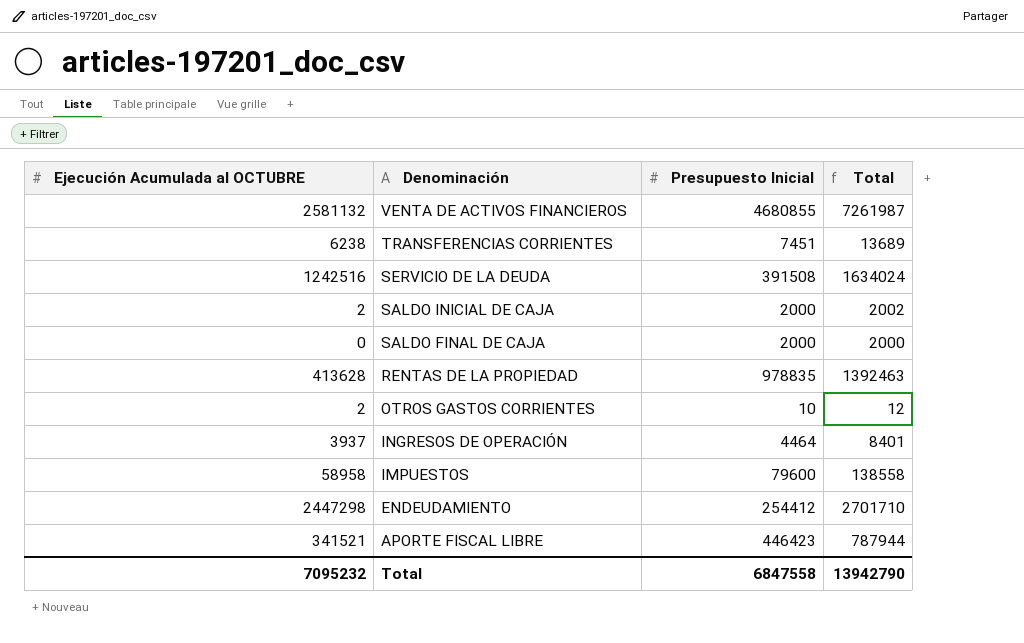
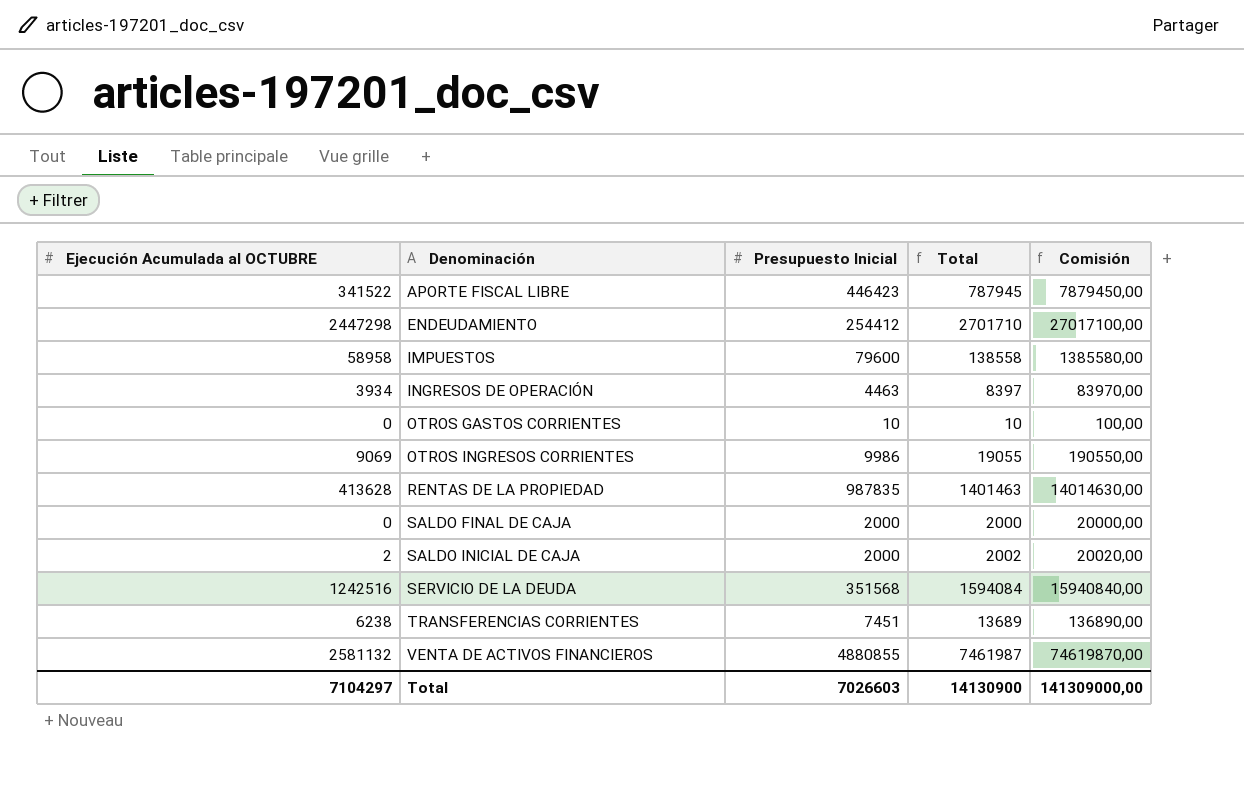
row order: Denominación descending -> Denominación ascending
column Comisión | formula: none -> [Total] * 10
APORTE FISCAL LIBRE | Ejecución Acumulada al OCTUBRE: 341521 -> 341522
APORTE FISCAL LIBRE | Total: 787944 -> 787945
INGRESOS DE OPERACIÓN | Ejecución Acumulada al OCTUBRE: 3937 -> 3934
INGRESOS DE OPERACIÓN | Presupuesto Inicial: 4464 -> 4463
INGRESOS DE OPERACIÓN | Total: 8401 -> 8397
OTROS GASTOS CORRIENTES | Ejecución Acumulada al OCTUBRE: 2 -> 0
OTROS GASTOS CORRIENTES | Total: 12 -> 10
row OTROS INGRESOS CORRIENTES: none -> 9069 | 9986 | 19055 | 190550,00
RENTAS DE LA PROPIEDAD | Presupuesto Inicial: 978835 -> 987835
RENTAS DE LA PROPIEDAD | Total: 1392463 -> 1401463
SERVICIO DE LA DEUDA | Presupuesto Inicial: 391508 -> 351568
SERVICIO DE LA DEUDA | Total: 1634024 -> 1594084
VENTA DE ACTIVOS FINANCIEROS | Presupuesto Inicial: 4680855 -> 4880855
VENTA DE ACTIVOS FINANCIEROS | Total: 7261987 -> 7461987
Total | Ejecución Acumulada al OCTUBRE: 7095232 -> 7104297
Total | Presupuesto Inicial: 6847558 -> 7026603
Total | Total: 13942790 -> 14130900

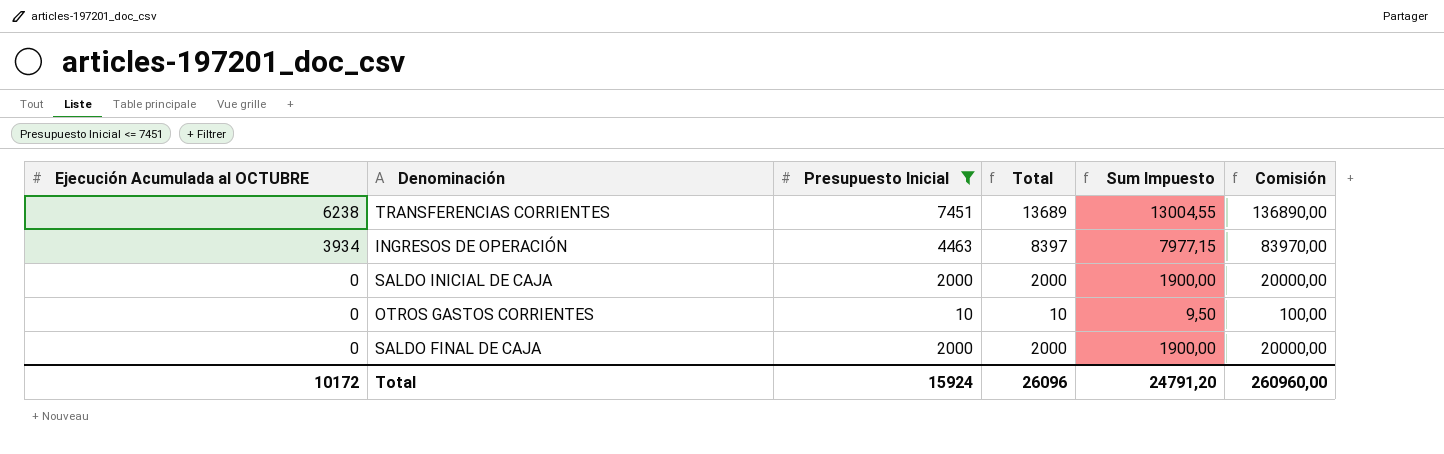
filter: none -> Presupuesto Inicial <= 7451
row order: Denominación ascending -> Ejecución Acumulada al OCTUBRE descending
column Sum Impuesto | formula: none -> [Total] * 0,95
SALDO INICIAL DE CAJA | Ejecución Acumulada al OCTUBRE: 2 -> 0
SALDO INICIAL DE CAJA | Total: 2002 -> 2000
SALDO INICIAL DE CAJA | Comisión: 20020,00 -> 20000,00
Total | Ejecución Acumulada al OCTUBRE: 7104297 -> 10172
Total | Presupuesto Inicial: 7026603 -> 15924
Total | Total: 14130900 -> 26096
Total | Comisión: 141309000,00 -> 260960,00

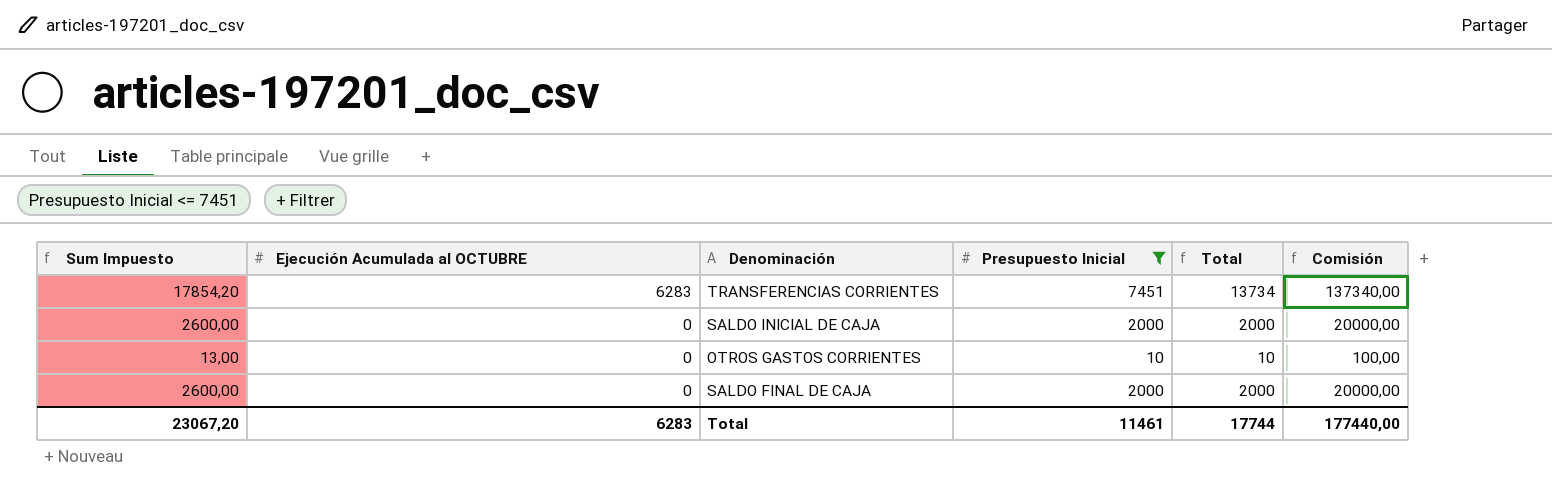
column Sum Impuesto | formula: [Total] * 0,95 -> [Total] * 1,3
column Sum Impuesto | position: 5 -> 1
row INGRESOS DE OPERACIÓN: 3934 | 4463 | 8397 | 7977,15 | 83970,00 -> none
TRANSFERENCIAS CORRIENTES | Ejecución Acumulada al OCTUBRE: 6238 -> 6283
TRANSFERENCIAS CORRIENTES | Total: 13689 -> 13734
TRANSFERENCIAS CORRIENTES | Comisión: 136890,00 -> 137340,00
Total | Sum Impuesto: 24791,20 -> 23067,20
Total | Ejecución Acumulada al OCTUBRE: 10172 -> 6283
Total | Presupuesto Inicial: 15924 -> 11461
Total | Total: 26096 -> 17744
Total | Comisión: 260960,00 -> 177440,00

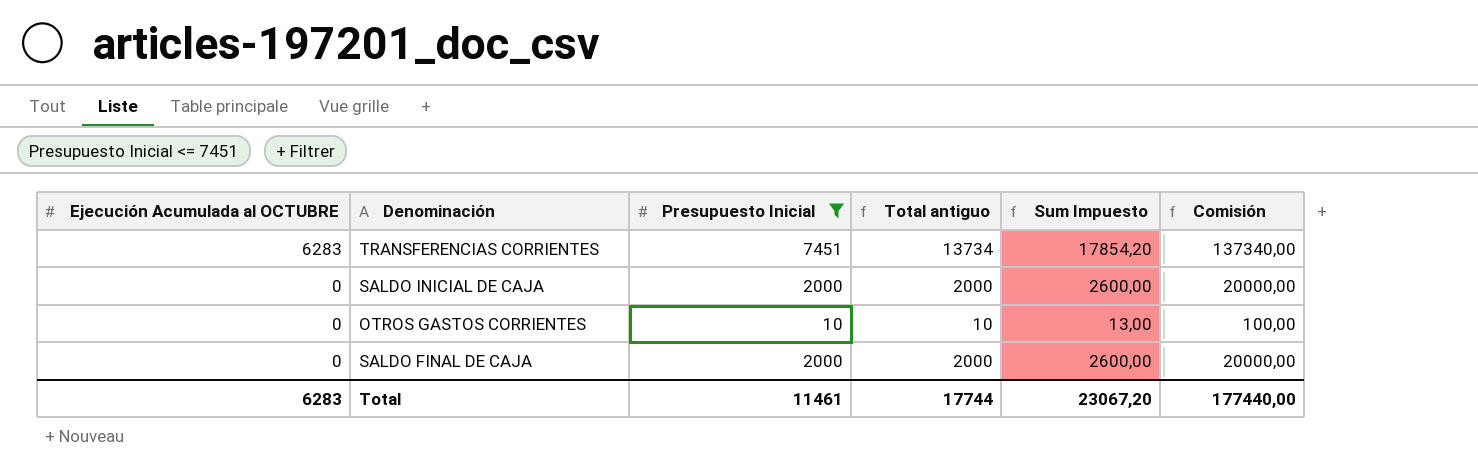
column name: Total -> Total antiguo
column Sum Impuesto | position: 1 -> 5

